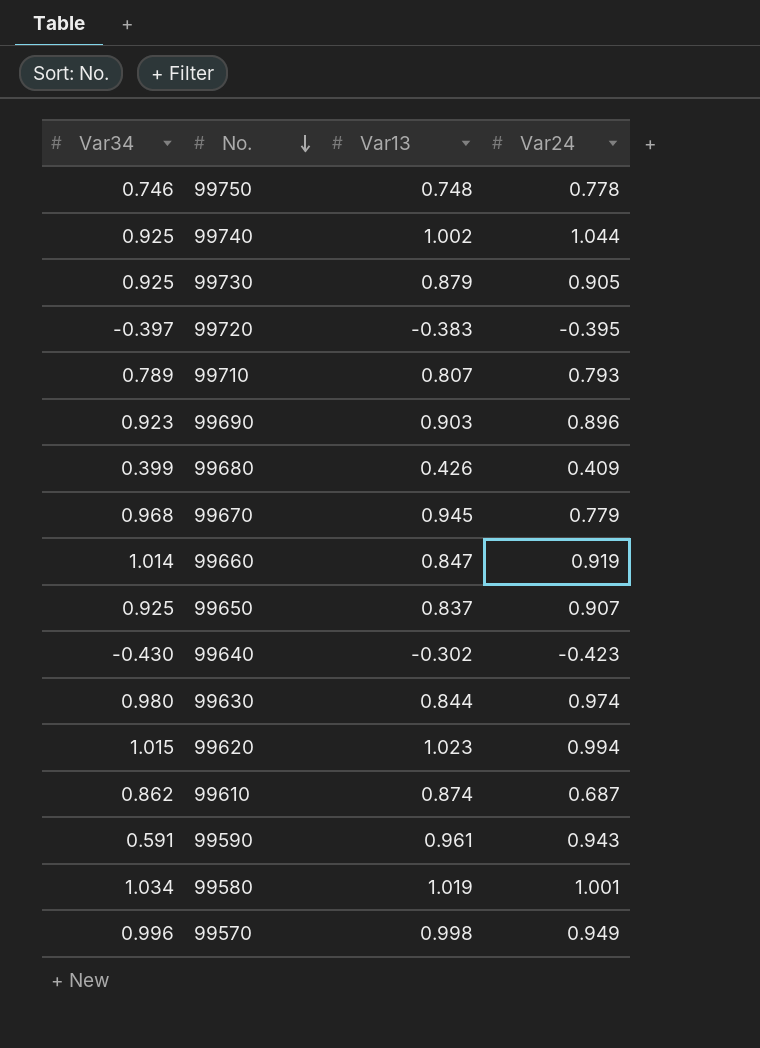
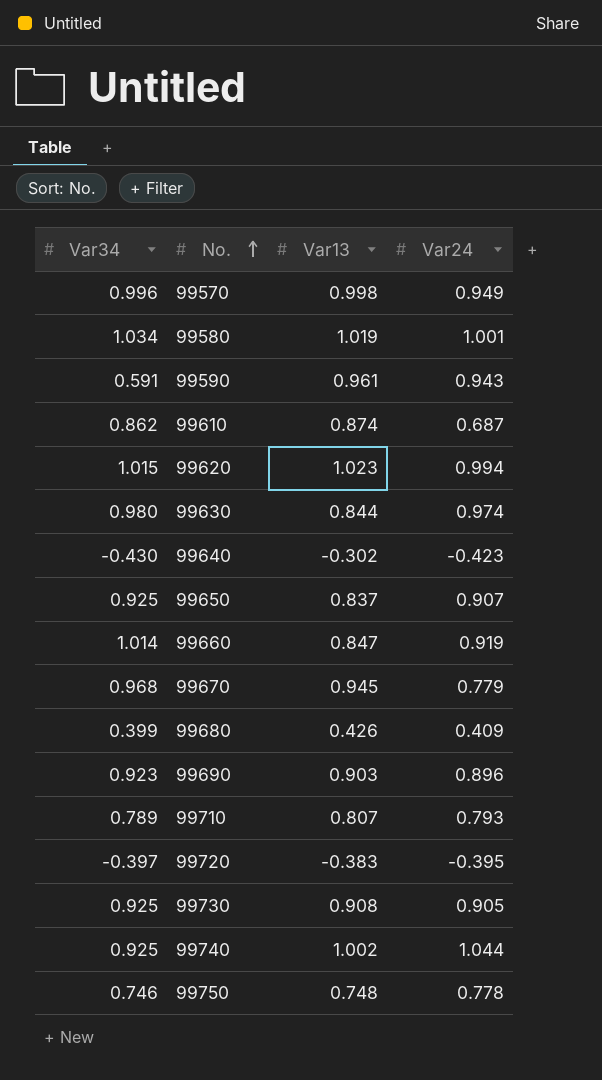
row order: No. descending -> No. ascending
99730 | Var13: 0.879 -> 0.908

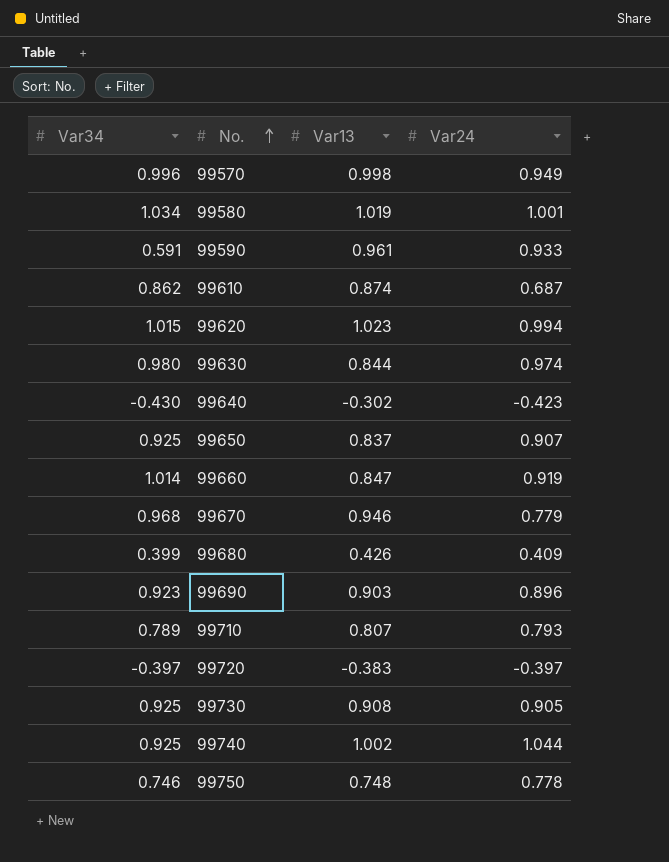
99590 | Var24: 0.943 -> 0.933
99670 | Var13: 0.945 -> 0.946
99720 | Var24: -0.395 -> -0.397

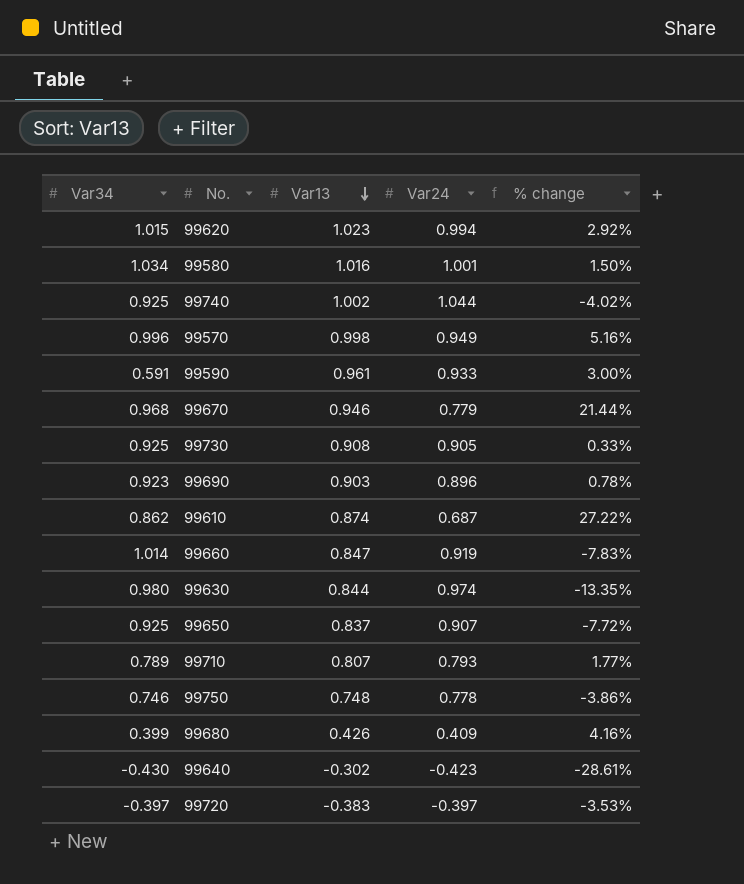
row order: No. ascending -> Var13 descending
column % change | formula: none -> ([Var13] - [Var24]) / [Var24]
99580 | Var13: 1.019 -> 1.016

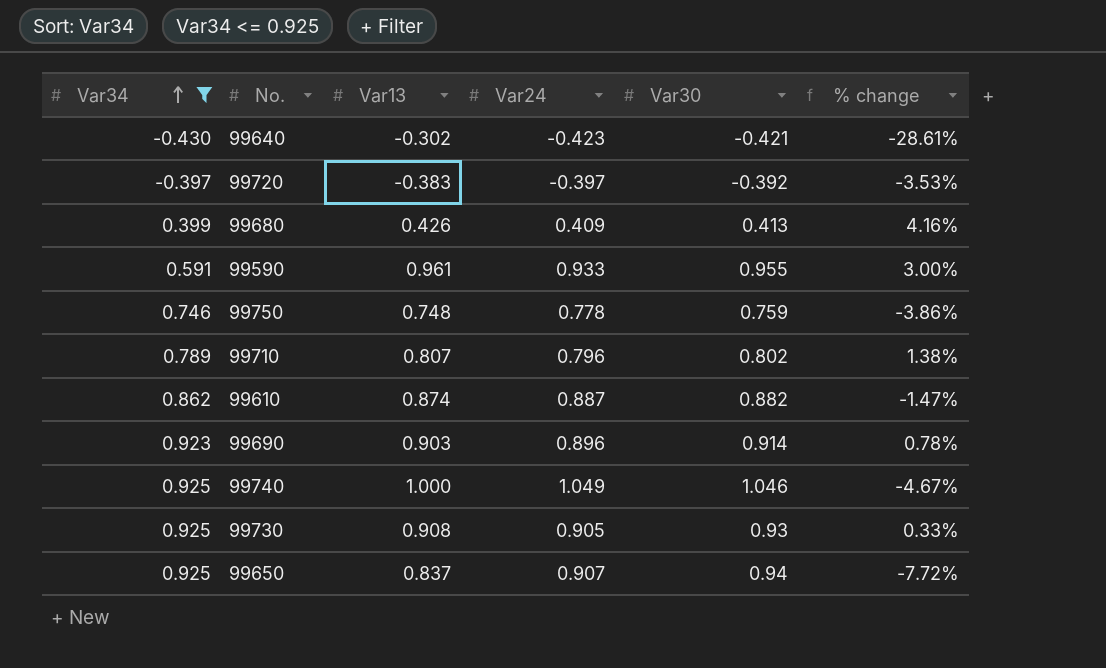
filter: none -> Var34 <= 0.925
row order: Var13 descending -> Var34 ascending
column Var30 | position: none -> 5
99710 | Var24: 0.793 -> 0.796
99710 | % change: 1.77% -> 1.38%
99610 | Var24: 0.687 -> 0.887
99610 | % change: 27.22% -> -1.47%
99740 | Var13: 1.002 -> 1.000
99740 | Var24: 1.044 -> 1.049
99740 | % change: -4.02% -> -4.67%

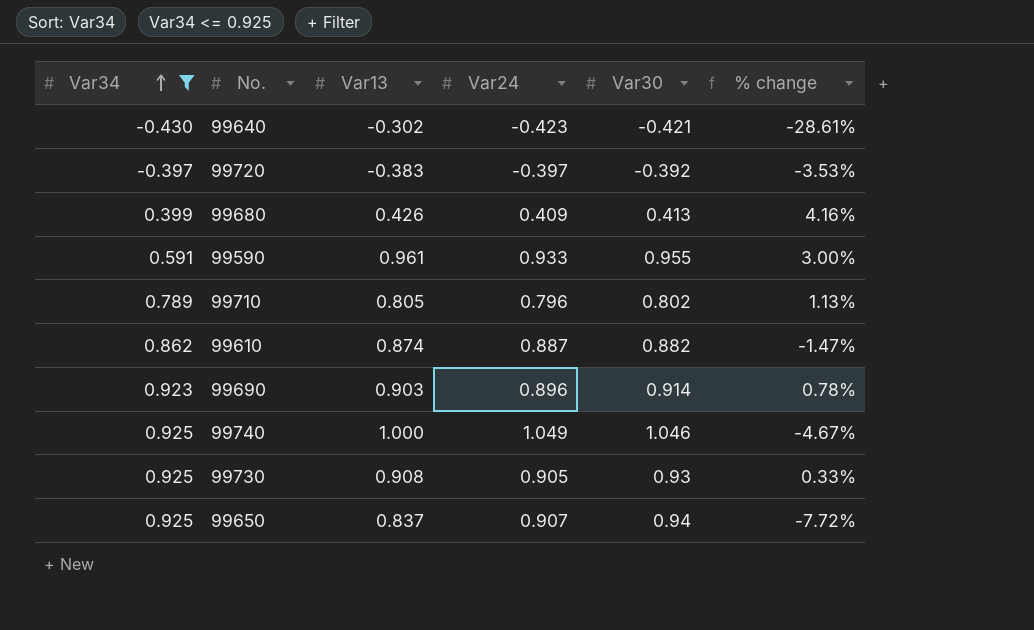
row 99750: 0.746 | 0.748 | 0.778 | 0.759 | -3.86% -> none
99710 | Var13: 0.807 -> 0.805
99710 | % change: 1.38% -> 1.13%

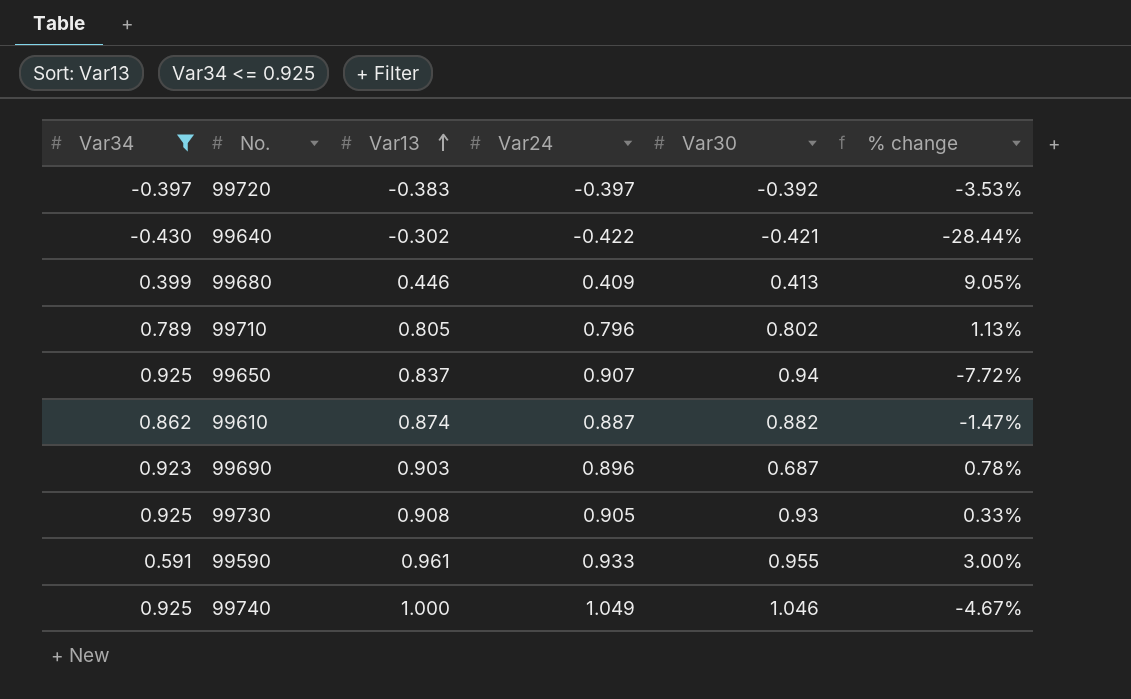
row order: Var34 ascending -> Var13 ascending
99640 | Var24: -0.423 -> -0.422
99640 | % change: -28.61% -> -28.44%
99680 | Var13: 0.426 -> 0.446
99680 | % change: 4.16% -> 9.05%
99690 | Var30: 0.914 -> 0.687

